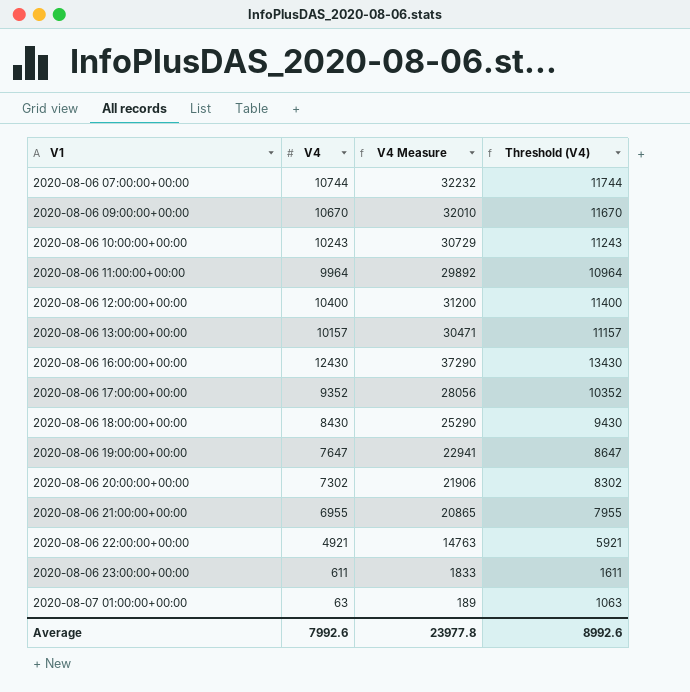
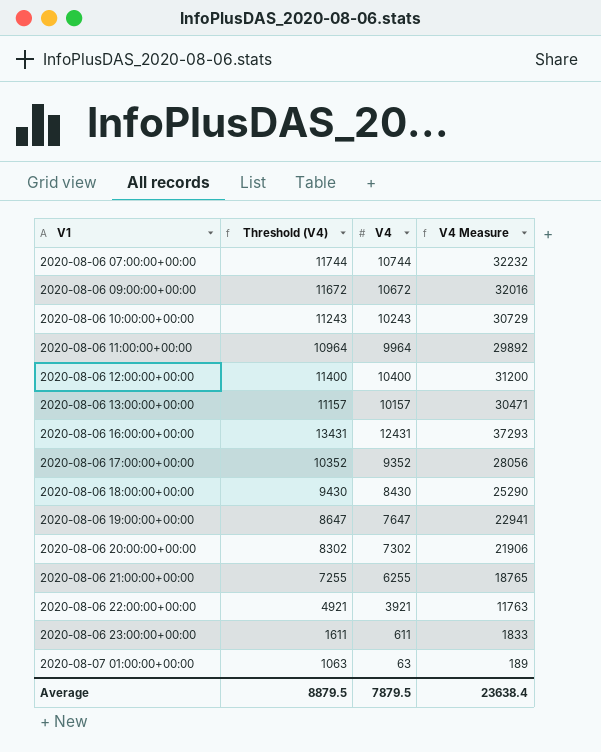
column Threshold (V4) | position: 4 -> 2
2020-08-06 09:00:00+00:00 | Threshold (V4): 11670 -> 11672
2020-08-06 09:00:00+00:00 | V4: 10670 -> 10672
2020-08-06 09:00:00+00:00 | V4 Measure: 32010 -> 32016
2020-08-06 16:00:00+00:00 | Threshold (V4): 13430 -> 13431
2020-08-06 16:00:00+00:00 | V4: 12430 -> 12431
2020-08-06 16:00:00+00:00 | V4 Measure: 37290 -> 37293
2020-08-06 21:00:00+00:00 | Threshold (V4): 7955 -> 7255
2020-08-06 21:00:00+00:00 | V4: 6955 -> 6255
2020-08-06 21:00:00+00:00 | V4 Measure: 20865 -> 18765
2020-08-06 22:00:00+00:00 | Threshold (V4): 5921 -> 4921
2020-08-06 22:00:00+00:00 | V4: 4921 -> 3921
2020-08-06 22:00:00+00:00 | V4 Measure: 14763 -> 11763
Average | Threshold (V4): 8992.6 -> 8879.5
Average | V4: 7992.6 -> 7879.5
Average | V4 Measure: 23977.8 -> 23638.4

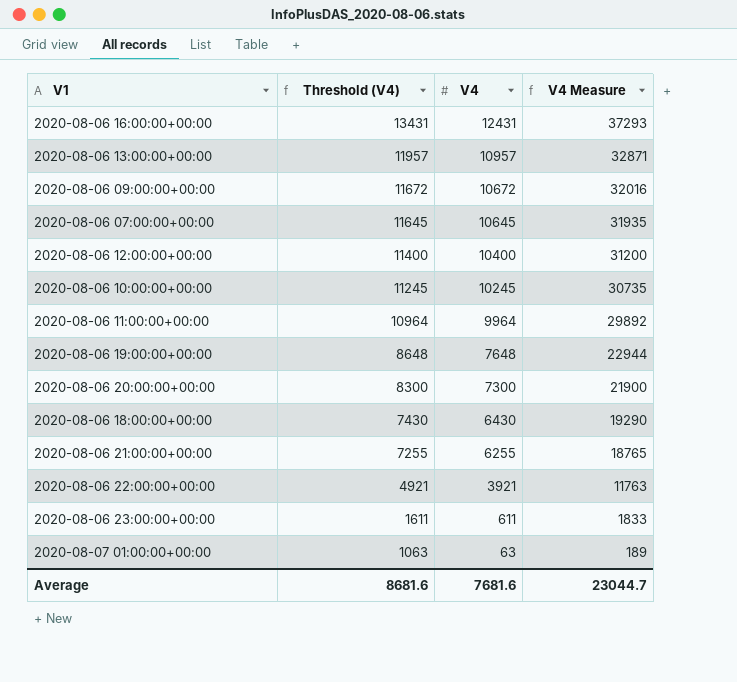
row order: V1 ascending -> Threshold (V4) descending
row 2020-08-06 17:00:00+00:00: 10352 | 9352 | 28056 -> none
2020-08-06 13:00:00+00:00 | Threshold (V4): 11157 -> 11957
2020-08-06 13:00:00+00:00 | V4: 10157 -> 10957
2020-08-06 13:00:00+00:00 | V4 Measure: 30471 -> 32871
2020-08-06 07:00:00+00:00 | Threshold (V4): 11744 -> 11645
2020-08-06 07:00:00+00:00 | V4: 10744 -> 10645
2020-08-06 07:00:00+00:00 | V4 Measure: 32232 -> 31935
2020-08-06 10:00:00+00:00 | Threshold (V4): 11243 -> 11245
2020-08-06 10:00:00+00:00 | V4: 10243 -> 10245
2020-08-06 10:00:00+00:00 | V4 Measure: 30729 -> 30735
2020-08-06 19:00:00+00:00 | Threshold (V4): 8647 -> 8648
2020-08-06 19:00:00+00:00 | V4: 7647 -> 7648
2020-08-06 19:00:00+00:00 | V4 Measure: 22941 -> 22944
2020-08-06 20:00:00+00:00 | Threshold (V4): 8302 -> 8300
2020-08-06 20:00:00+00:00 | V4: 7302 -> 7300
2020-08-06 20:00:00+00:00 | V4 Measure: 21906 -> 21900
2020-08-06 18:00:00+00:00 | Threshold (V4): 9430 -> 7430
2020-08-06 18:00:00+00:00 | V4: 8430 -> 6430
2020-08-06 18:00:00+00:00 | V4 Measure: 25290 -> 19290
Average | Threshold (V4): 8879.5 -> 8681.6
Average | V4: 7879.5 -> 7681.6
Average | V4 Measure: 23638.4 -> 23044.7

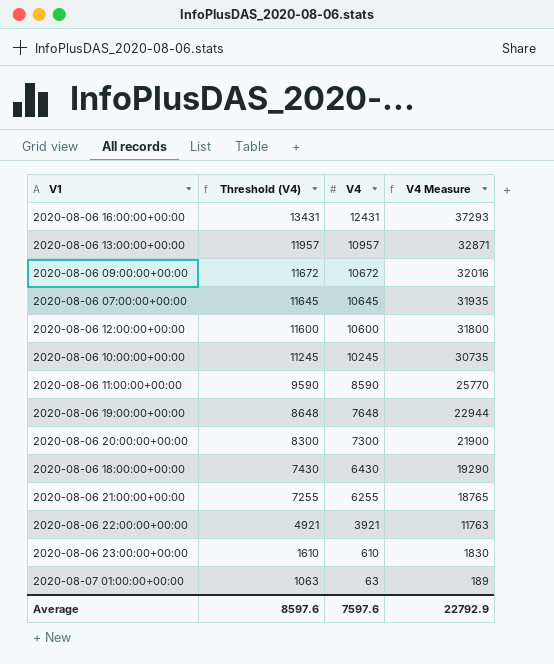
2020-08-06 12:00:00+00:00 | Threshold (V4): 11400 -> 11600
2020-08-06 12:00:00+00:00 | V4: 10400 -> 10600
2020-08-06 12:00:00+00:00 | V4 Measure: 31200 -> 31800
2020-08-06 11:00:00+00:00 | Threshold (V4): 10964 -> 9590
2020-08-06 11:00:00+00:00 | V4: 9964 -> 8590
2020-08-06 11:00:00+00:00 | V4 Measure: 29892 -> 25770
2020-08-06 23:00:00+00:00 | Threshold (V4): 1611 -> 1610
2020-08-06 23:00:00+00:00 | V4: 611 -> 610
2020-08-06 23:00:00+00:00 | V4 Measure: 1833 -> 1830
Average | Threshold (V4): 8681.6 -> 8597.6
Average | V4: 7681.6 -> 7597.6
Average | V4 Measure: 23044.7 -> 22792.9

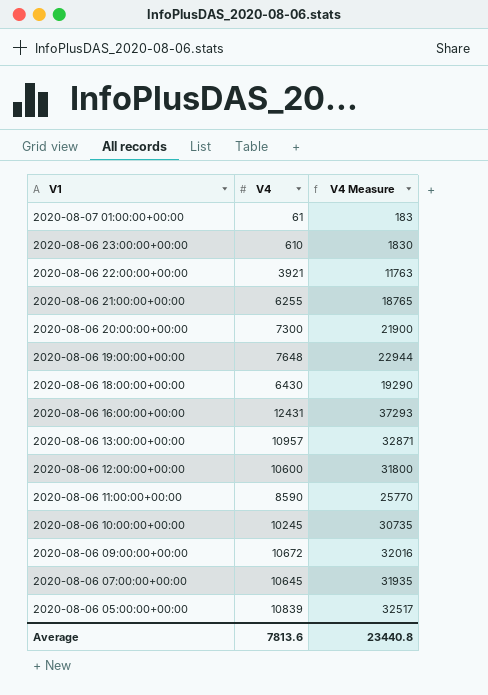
row order: Threshold (V4) descending -> V1 descending
column Threshold (V4) | formula: [V4] + 1000 -> none
2020-08-07 01:00:00+00:00 | V4: 63 -> 61
2020-08-07 01:00:00+00:00 | V4 Measure: 189 -> 183
row 2020-08-06 05:00:00+00:00: none -> 10839 | 32517
Average | V4: 7597.6 -> 7813.6
Average | V4 Measure: 22792.9 -> 23440.8

